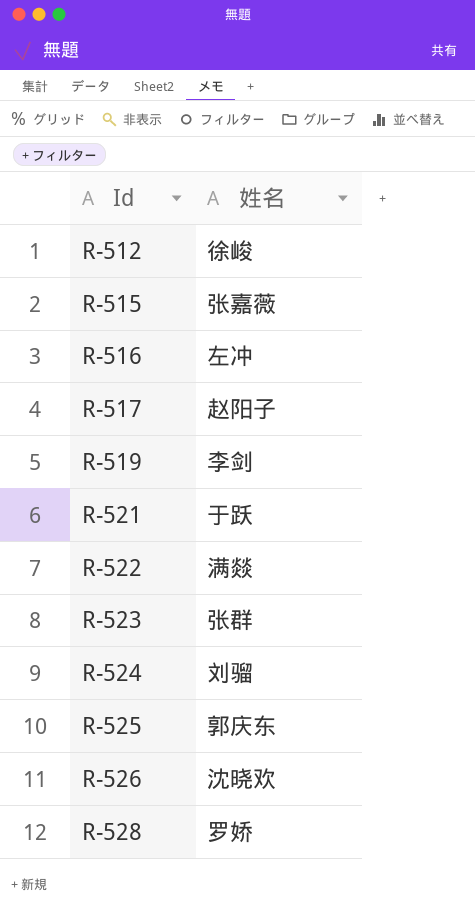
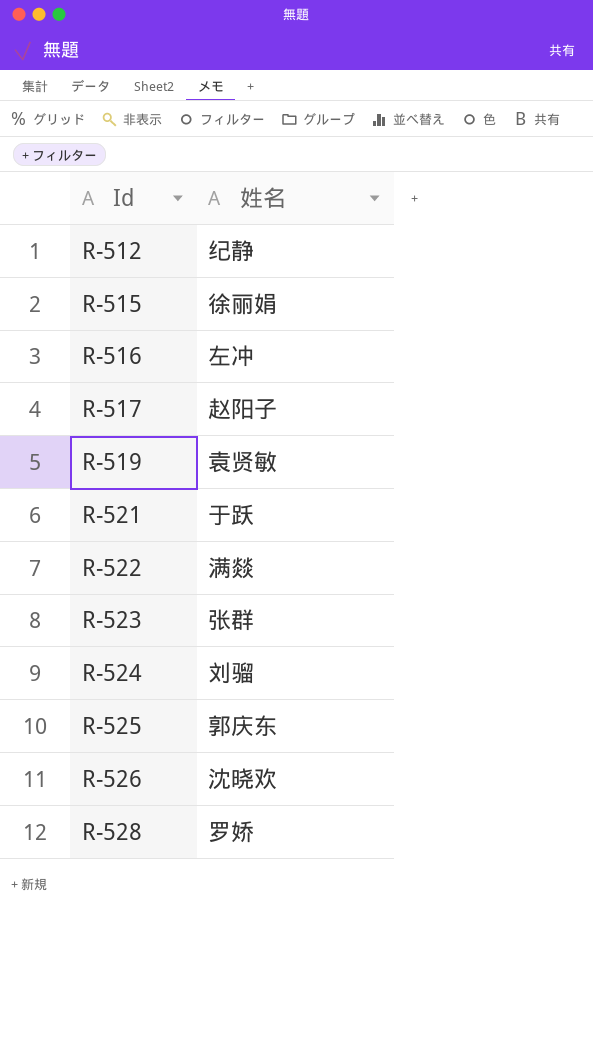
R-512 | 姓名: 徐峻 -> 纪静
R-515 | 姓名: 张嘉薇 -> 徐丽娟
R-519 | 姓名: 李剑 -> 袁贤敏

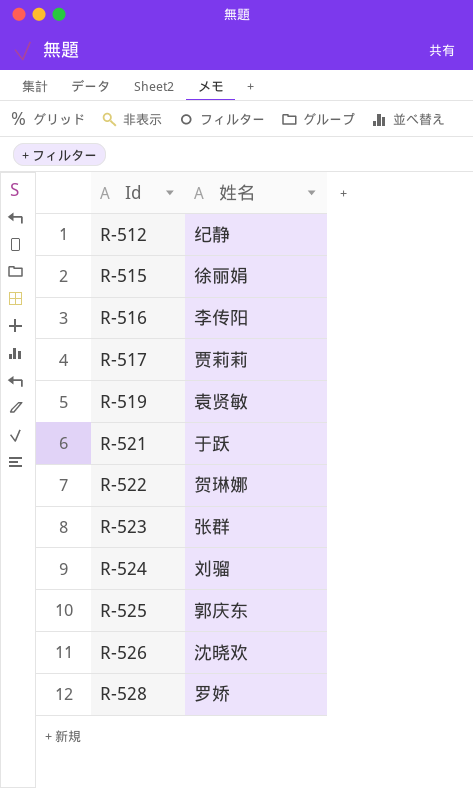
R-516 | 姓名: 左冲 -> 李传阳
R-517 | 姓名: 赵阳子 -> 贾莉莉
R-522 | 姓名: 满燚 -> 贺琳娜

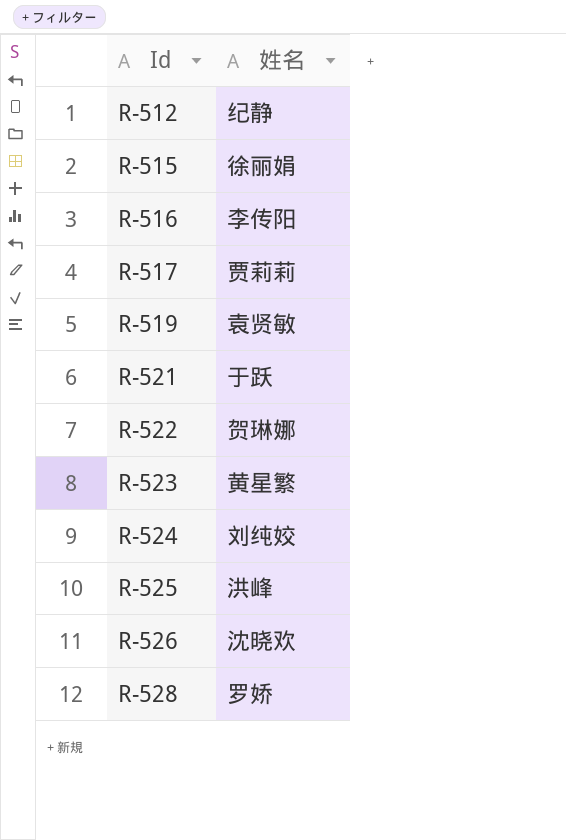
R-523 | 姓名: 张群 -> 黄星繁
R-524 | 姓名: 刘骝 -> 刘纯姣
R-525 | 姓名: 郭庆东 -> 洪峰

